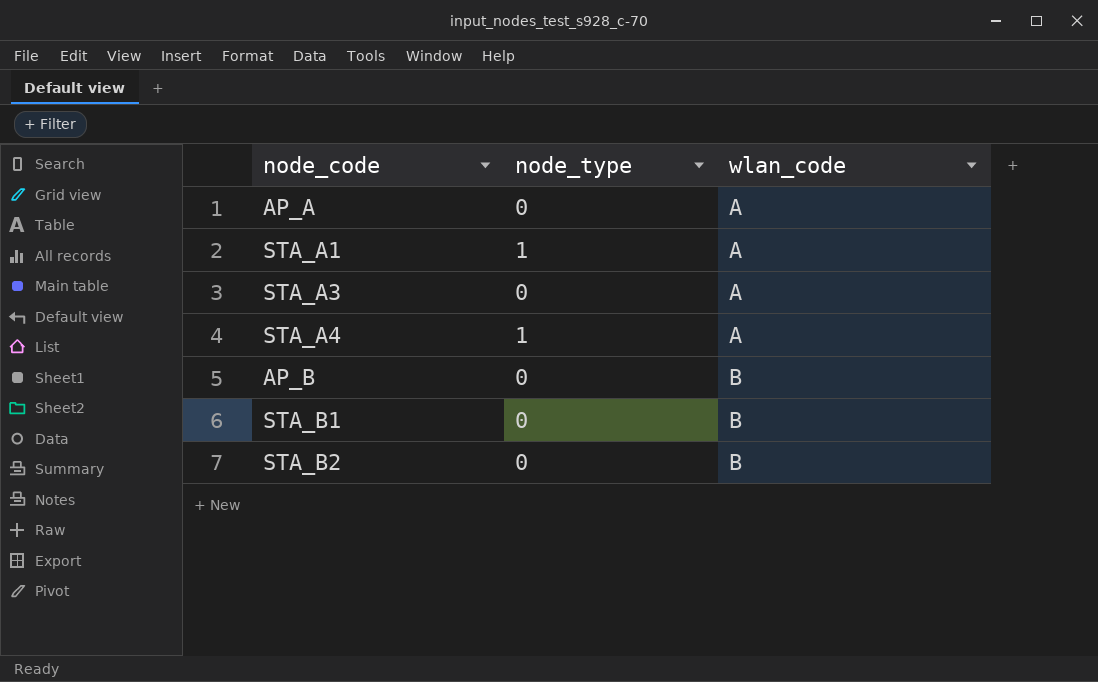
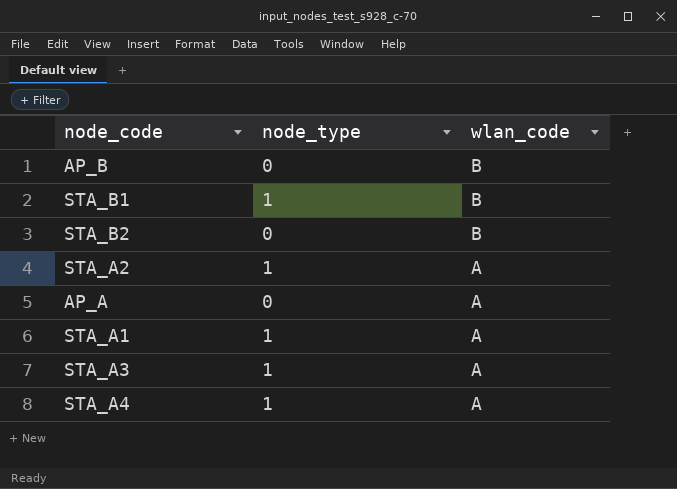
row order: wlan_code ascending -> wlan_code descending
STA_B1 | node_type: 0 -> 1
row STA_A2: none -> 1 | A
STA_A3 | node_type: 0 -> 1

